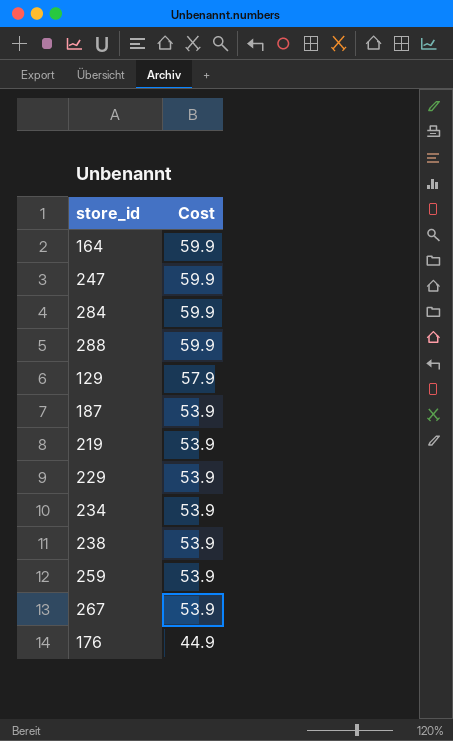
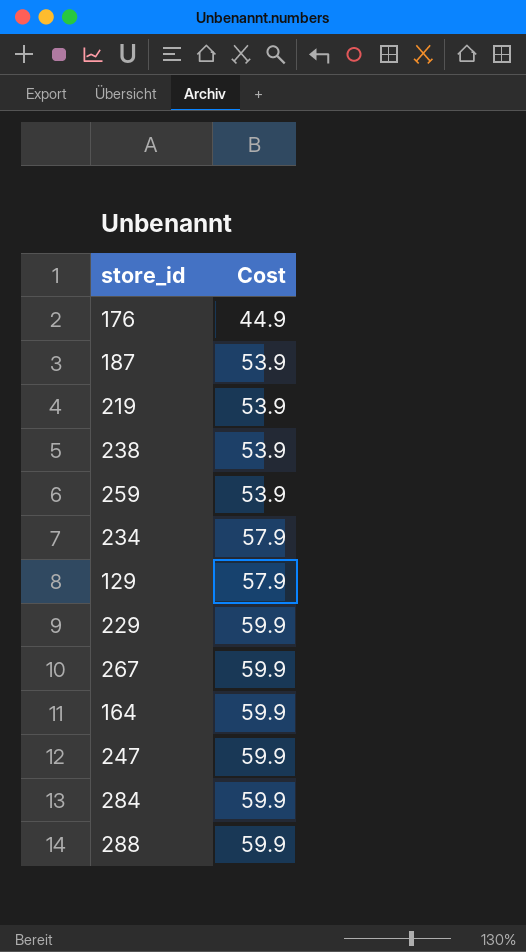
row order: Cost descending -> Cost ascending
234 | Cost: 53.9 -> 57.9
229 | Cost: 53.9 -> 59.9
267 | Cost: 53.9 -> 59.9

